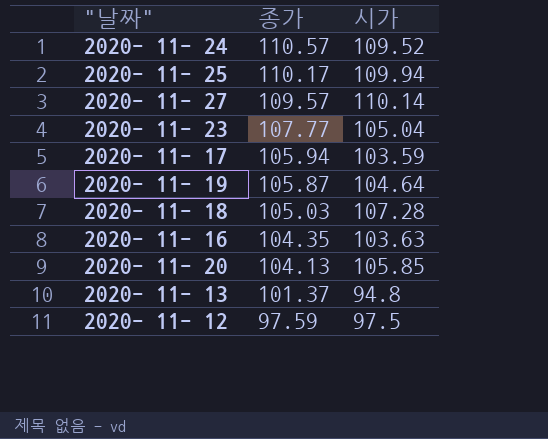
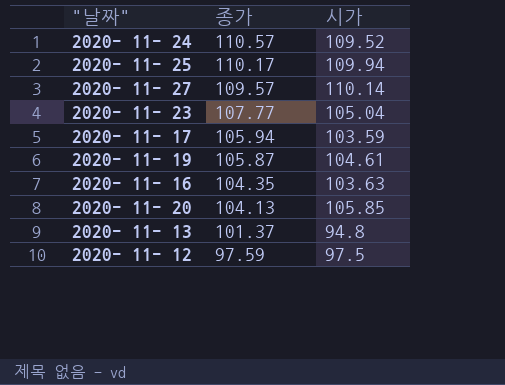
row 2020- 11- 18: 105.03 | 107.28 -> none
2020- 11- 19 | 시가: 104.64 -> 104.61

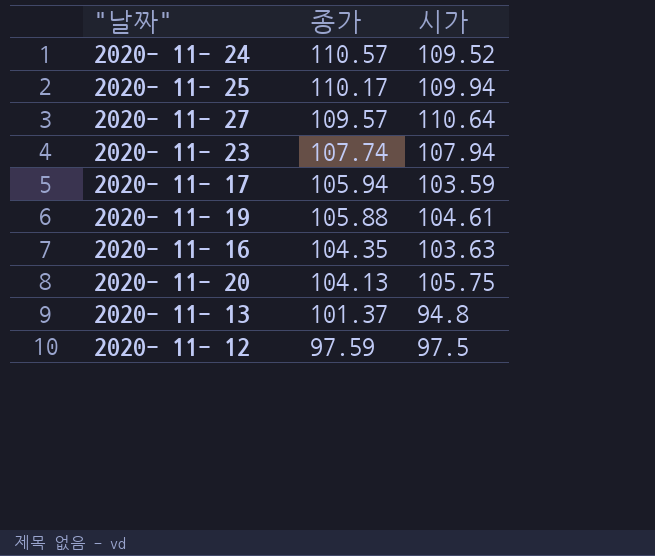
2020- 11- 27 | 시가: 110.14 -> 110.64
2020- 11- 23 | 종가: 107.77 -> 107.74
2020- 11- 23 | 시가: 105.04 -> 107.94
2020- 11- 19 | 종가: 105.87 -> 105.88
2020- 11- 20 | 시가: 105.85 -> 105.75

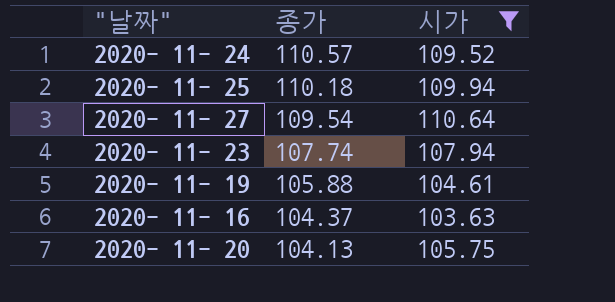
filter: none -> 시가 >= 103.63
2020- 11- 25 | 종가: 110.17 -> 110.18
2020- 11- 27 | 종가: 109.57 -> 109.54
2020- 11- 16 | 종가: 104.35 -> 104.37

